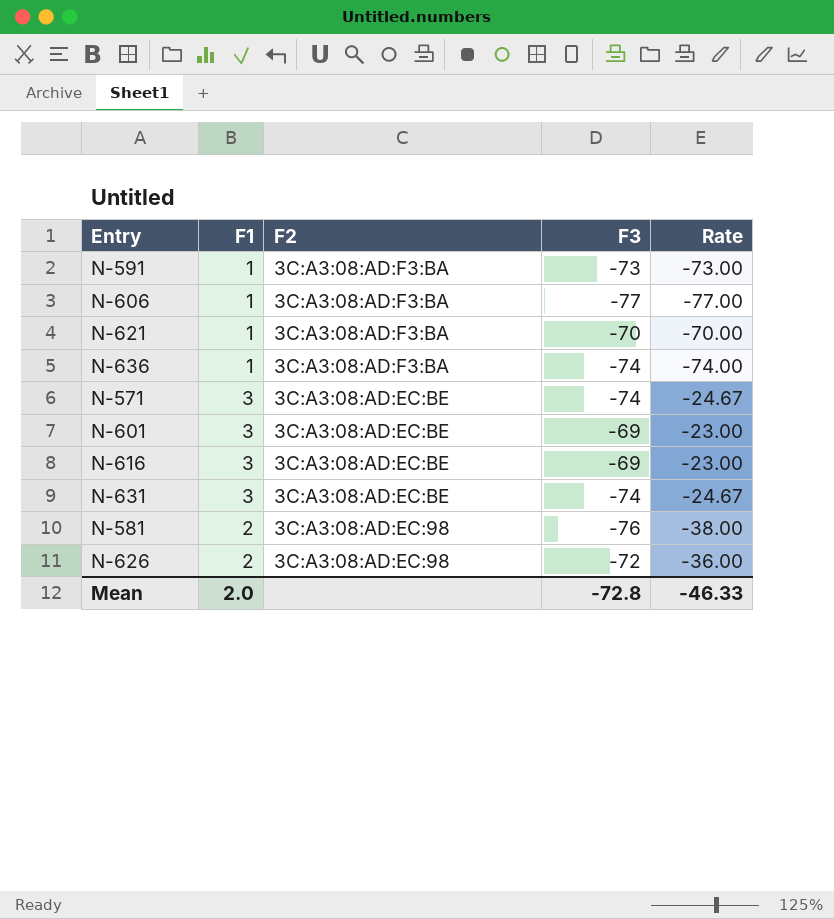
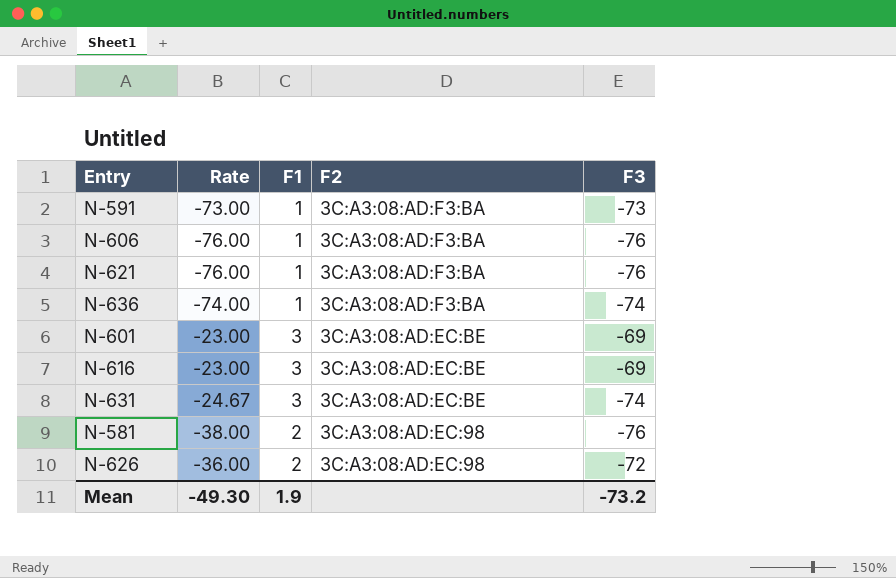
column Rate | position: 5 -> 2
row N-571: 3 | 3C:A3:08:AD:EC:BE | -74 | -24.67 -> none
N-606 | Rate: -77.00 -> -76.00
N-606 | F3: -77 -> -76
N-621 | Rate: -70.00 -> -76.00
N-621 | F3: -70 -> -76
Mean | Rate: -46.33 -> -49.30
Mean | F1: 2.0 -> 1.9
Mean | F3: -72.8 -> -73.2

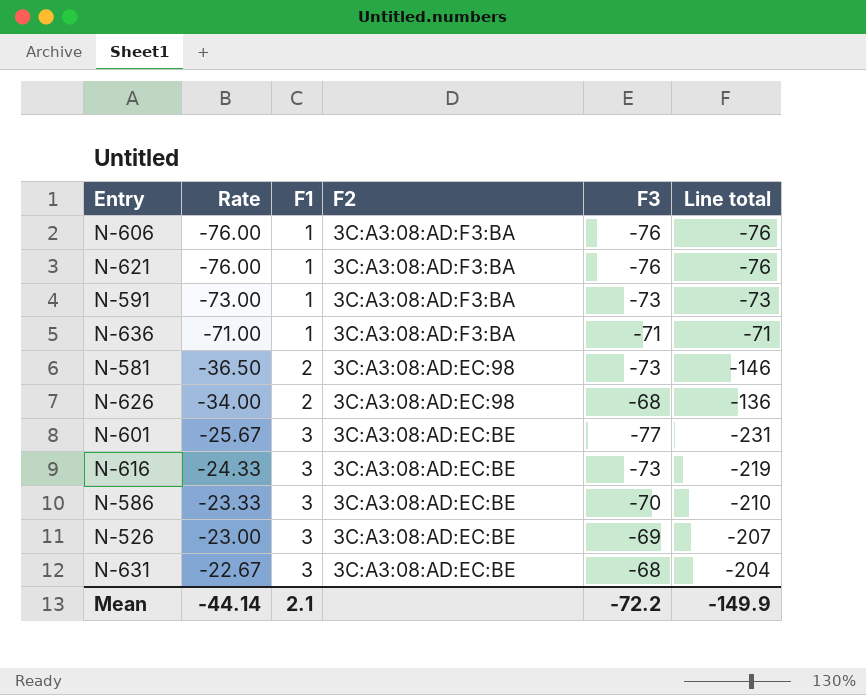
row order: F2 descending -> Rate ascending
column Line total | formula: none -> [F1] * [F3]
N-636 | Rate: -74.00 -> -71.00
N-636 | F3: -74 -> -71
N-581 | Rate: -38.00 -> -36.50
N-581 | F3: -76 -> -73
N-626 | Rate: -36.00 -> -34.00
N-626 | F3: -72 -> -68
N-601 | Rate: -23.00 -> -25.67
N-601 | F3: -69 -> -77
N-616 | Rate: -23.00 -> -24.33
N-616 | F3: -69 -> -73
row N-586: none -> -23.33 | 3 | 3C:A3:08:AD:EC:BE | -70 | -210
row N-526: none -> -23.00 | 3 | 3C:A3:08:AD:EC:BE | -69 | -207
N-631 | Rate: -24.67 -> -22.67
N-631 | F3: -74 -> -68
Mean | Rate: -49.30 -> -44.14
Mean | F1: 1.9 -> 2.1
Mean | F3: -73.2 -> -72.2

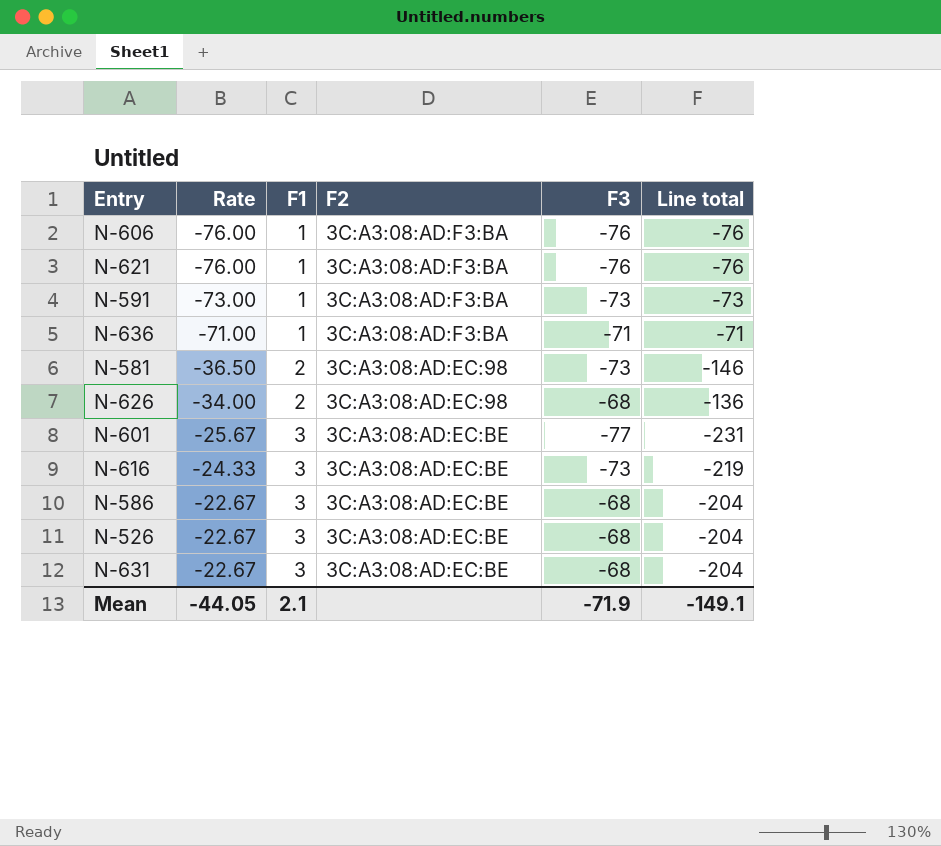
N-586 | Rate: -23.33 -> -22.67
N-586 | F3: -70 -> -68
N-586 | Line total: -210 -> -204
N-526 | Rate: -23.00 -> -22.67
N-526 | F3: -69 -> -68
N-526 | Line total: -207 -> -204
Mean | Rate: -44.14 -> -44.05
Mean | F3: -72.2 -> -71.9
Mean | Line total: -149.9 -> -149.1

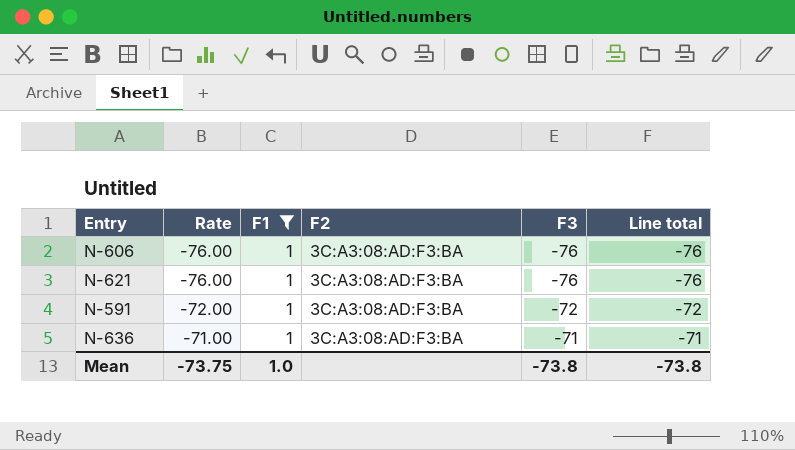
filter: none -> F1 = 1
N-591 | Rate: -73.00 -> -72.00
N-591 | F3: -73 -> -72
N-591 | Line total: -73 -> -72
Mean | Rate: -44.05 -> -73.75
Mean | F1: 2.1 -> 1.0
Mean | F3: -71.9 -> -73.8
Mean | Line total: -149.1 -> -73.8

